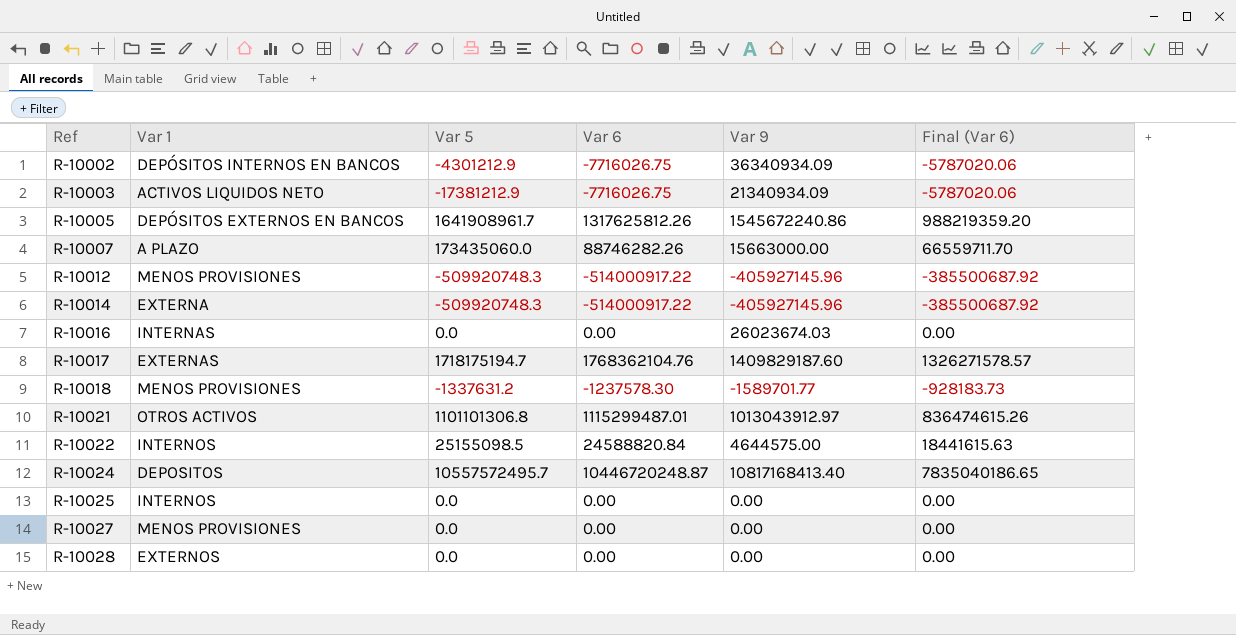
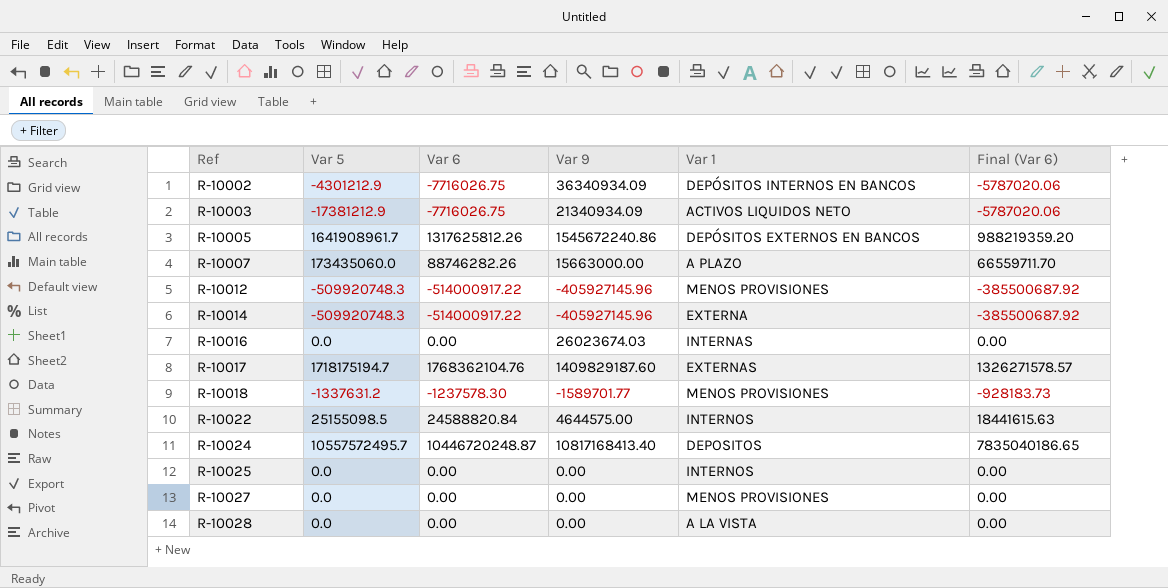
column Var 1 | position: 2 -> 5
row R-10021: OTROS ACTIVOS | 1101101306.8 | 1115299487.01 | 1013043912.97 | 836474615.26 -> none
R-10028 | Var 1: EXTERNOS -> A LA VISTA

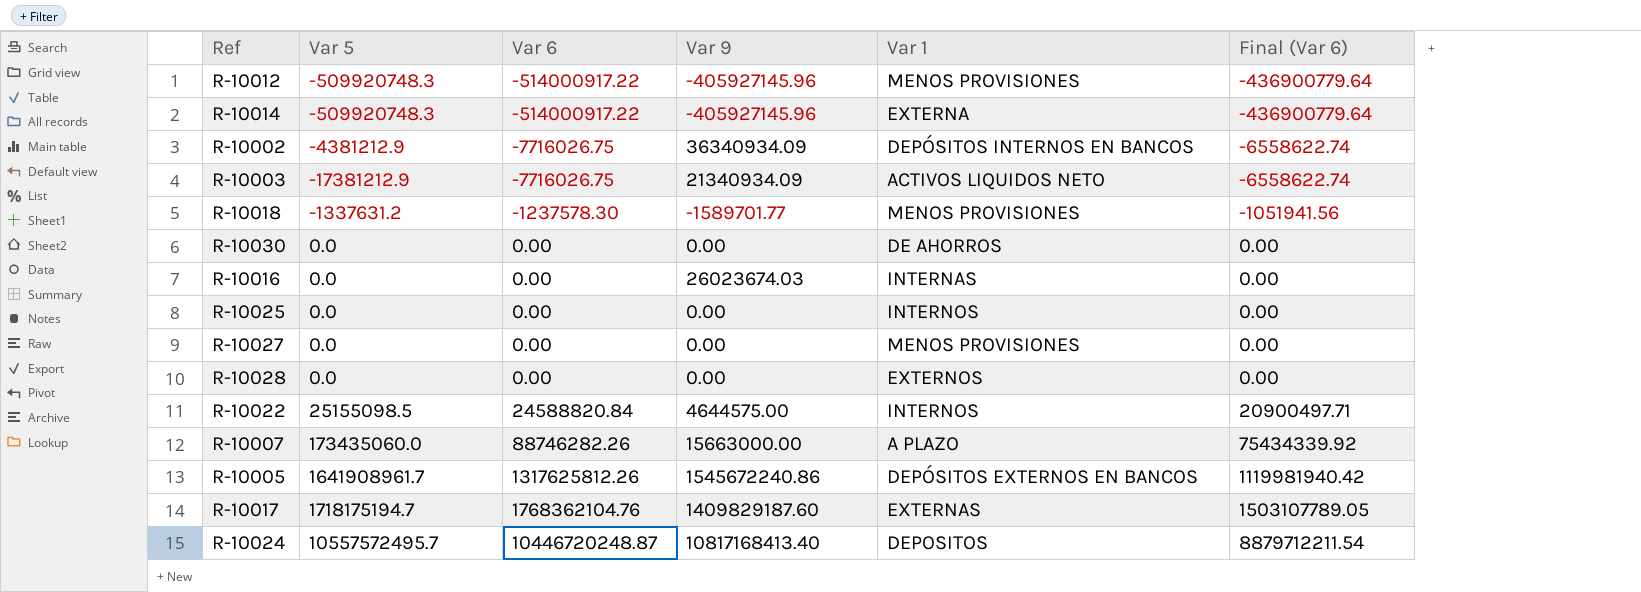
row order: Ref ascending -> Var 6 ascending
column Final (Var 6) | formula: [Var 6] * 0.75 -> [Var 6] * 0.85
R-10002 | Var 5: -4301212.9 -> -4381212.9
row R-10030: none -> 0.0 | 0.00 | 0.00 | DE AHORROS | 0.00
R-10028 | Var 1: A LA VISTA -> EXTERNOS

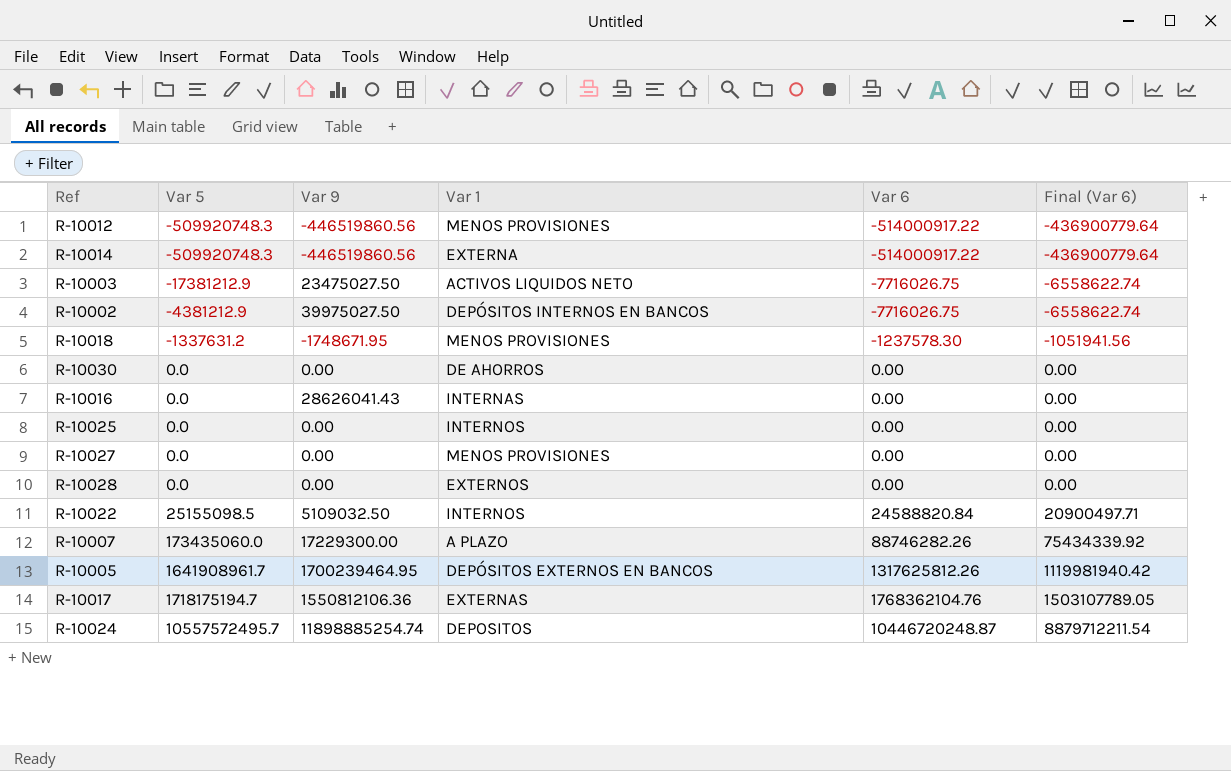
row order: Var 6 ascending -> Var 5 ascending
column Var 6 | position: 3 -> 5
R-10012 | Var 9: -405927145.96 -> -446519860.56
R-10014 | Var 9: -405927145.96 -> -446519860.56
R-10003 | Var 9: 21340934.09 -> 23475027.50
R-10002 | Var 9: 36340934.09 -> 39975027.50
R-10018 | Var 9: -1589701.77 -> -1748671.95
R-10016 | Var 9: 26023674.03 -> 28626041.43
R-10022 | Var 9: 4644575.00 -> 5109032.50
R-10007 | Var 9: 15663000.00 -> 17229300.00
R-10005 | Var 9: 1545672240.86 -> 1700239464.95
R-10017 | Var 9: 1409829187.60 -> 1550812106.36
R-10024 | Var 9: 10817168413.40 -> 11898885254.74

